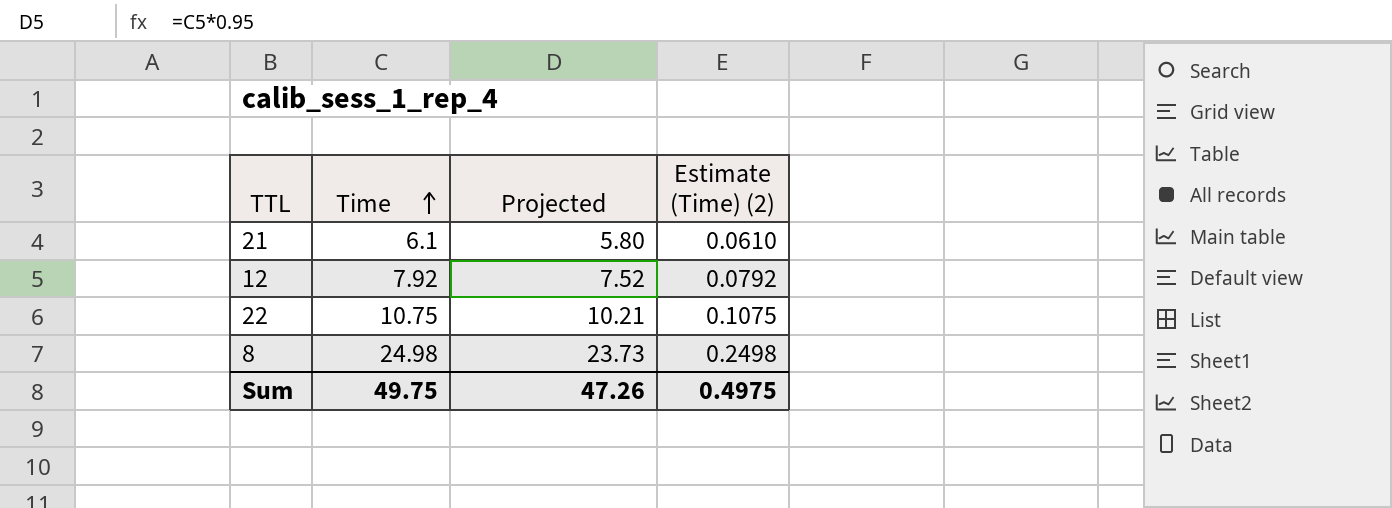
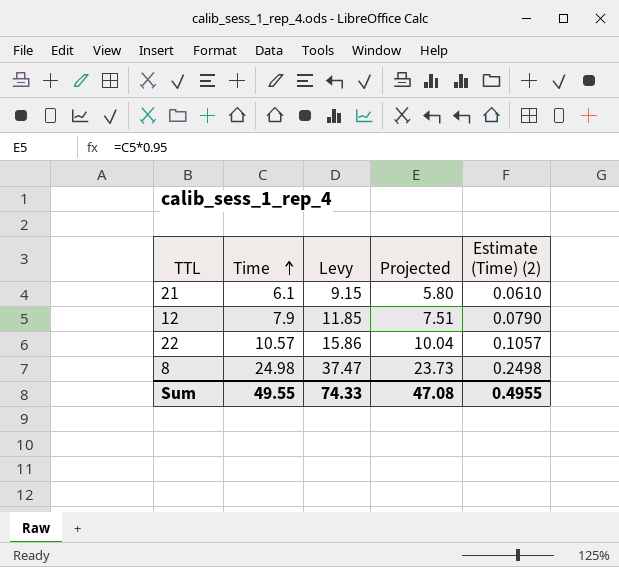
column Levy | formula: none -> [Time] * 1.5
12 | Time: 7.92 -> 7.9
12 | Projected: 7.52 -> 7.51
12 | Estimate (Time) (2): 0.0792 -> 0.0790
22 | Time: 10.75 -> 10.57
22 | Projected: 10.21 -> 10.04
22 | Estimate (Time) (2): 0.1075 -> 0.1057
Sum | Time: 49.75 -> 49.55
Sum | Projected: 47.26 -> 47.08
Sum | Estimate (Time) (2): 0.4975 -> 0.4955

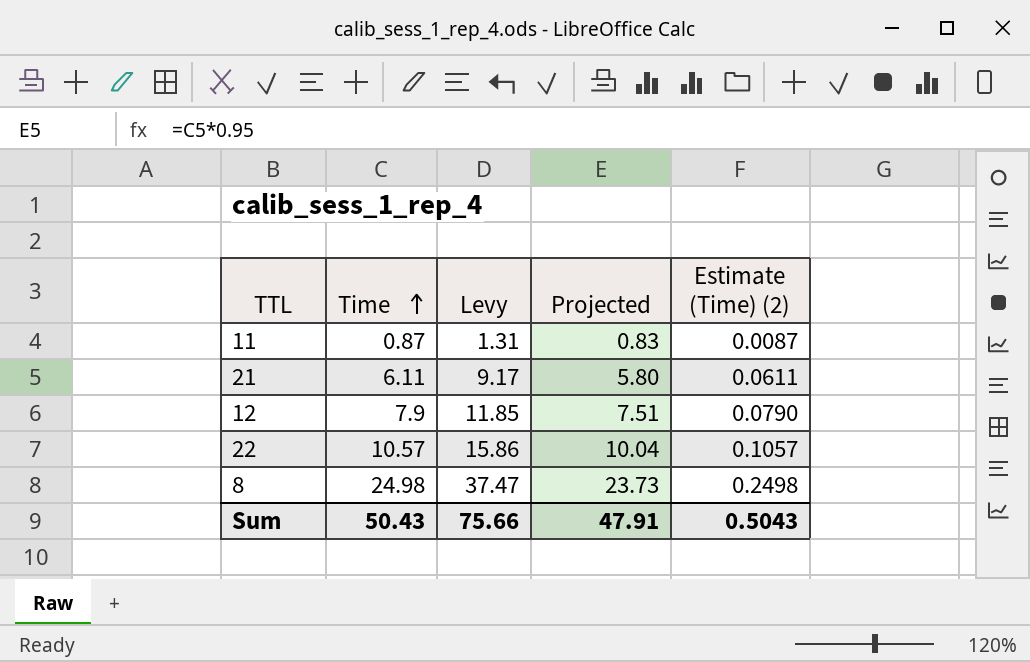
row 11: none -> 0.87 | 1.31 | 0.83 | 0.0087
21 | Time: 6.1 -> 6.11
21 | Levy: 9.15 -> 9.17
21 | Estimate (Time) (2): 0.0610 -> 0.0611
Sum | Time: 49.55 -> 50.43
Sum | Levy: 74.33 -> 75.66
Sum | Projected: 47.08 -> 47.91
Sum | Estimate (Time) (2): 0.4955 -> 0.5043

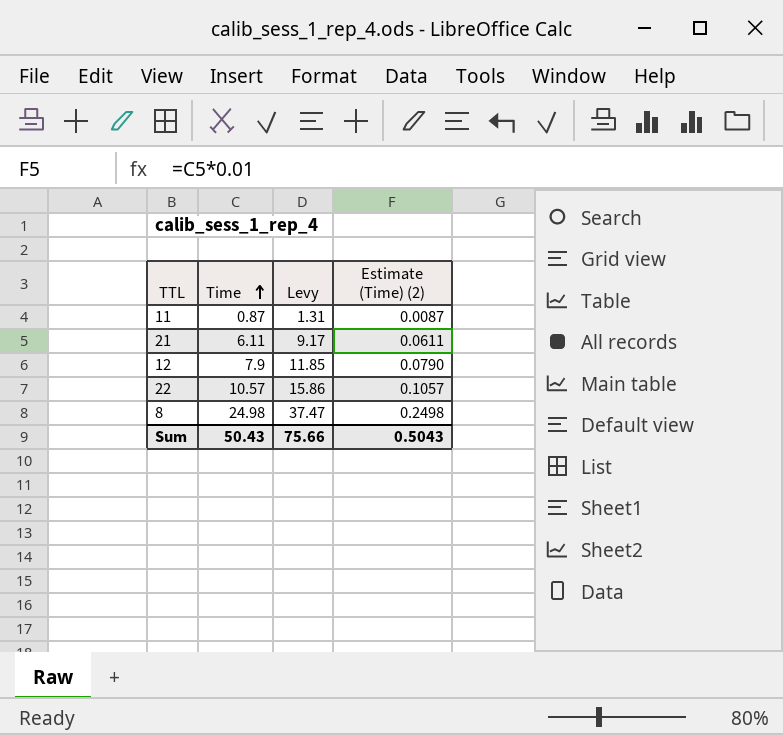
column Projected | formula: [Time] * 0.95 -> none

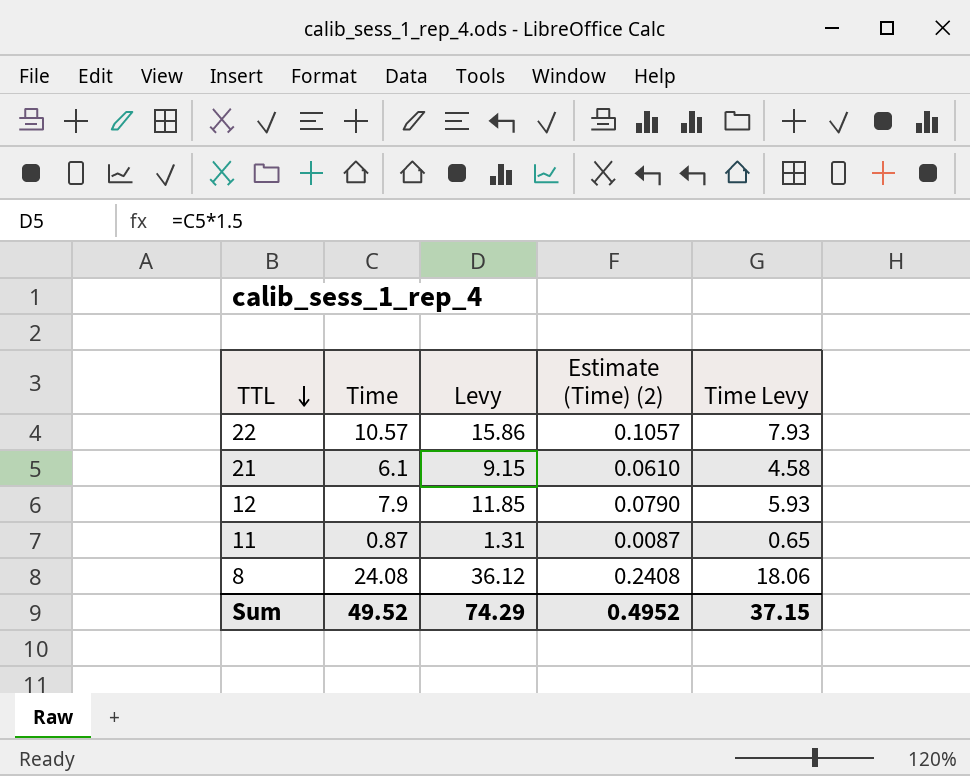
row order: Time ascending -> TTL descending
column Time Levy | formula: none -> [Time] * 0.75
21 | Time: 6.11 -> 6.1
21 | Levy: 9.17 -> 9.15
21 | Estimate (Time) (2): 0.0611 -> 0.0610
8 | Time: 24.98 -> 24.08
8 | Levy: 37.47 -> 36.12
8 | Estimate (Time) (2): 0.2498 -> 0.2408
Sum | Time: 50.43 -> 49.52
Sum | Levy: 75.66 -> 74.29
Sum | Estimate (Time) (2): 0.5043 -> 0.4952

